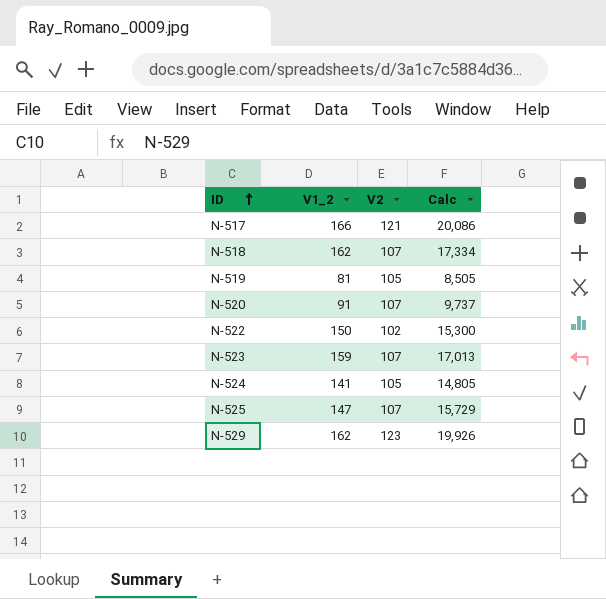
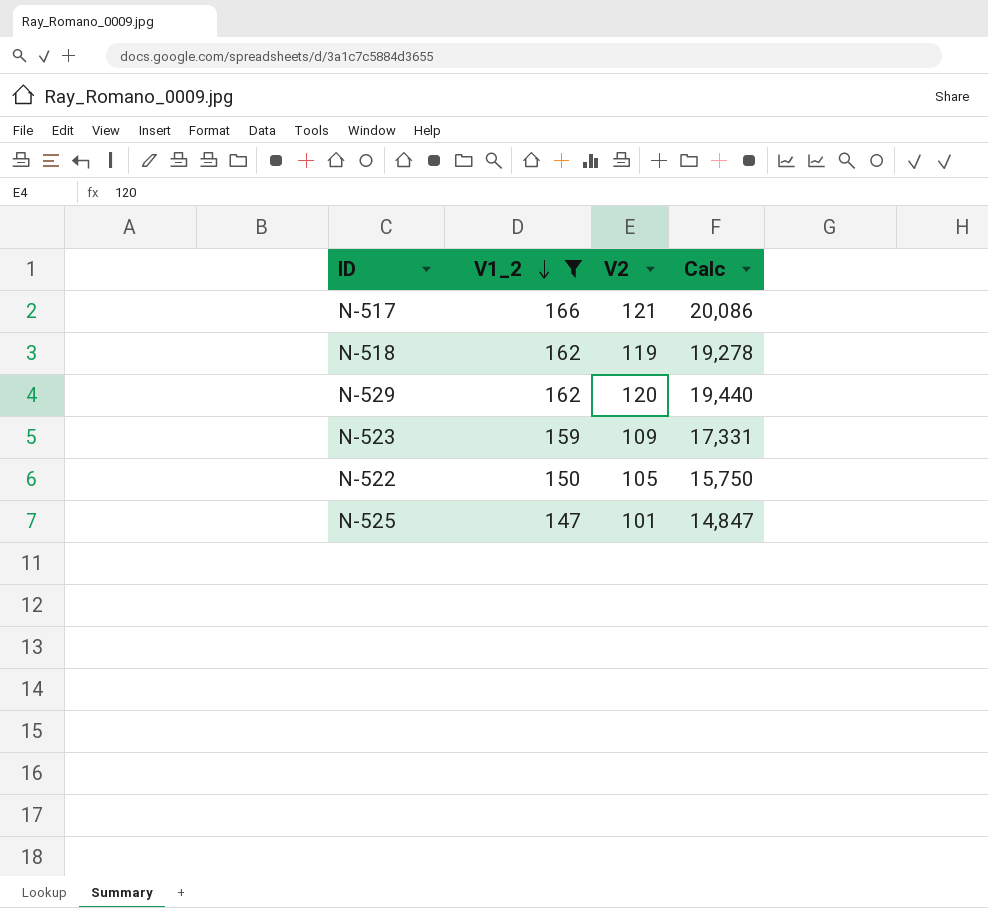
filter: none -> V1_2 >= 147
row order: ID ascending -> V1_2 descending
N-518 | V2: 107 -> 119
N-518 | Calc: 17,334 -> 19,278
N-529 | V2: 123 -> 120
N-529 | Calc: 19,926 -> 19,440
N-523 | V2: 107 -> 109
N-523 | Calc: 17,013 -> 17,331
N-522 | V2: 102 -> 105
N-522 | Calc: 15,300 -> 15,750
N-525 | V2: 107 -> 101
N-525 | Calc: 15,729 -> 14,847

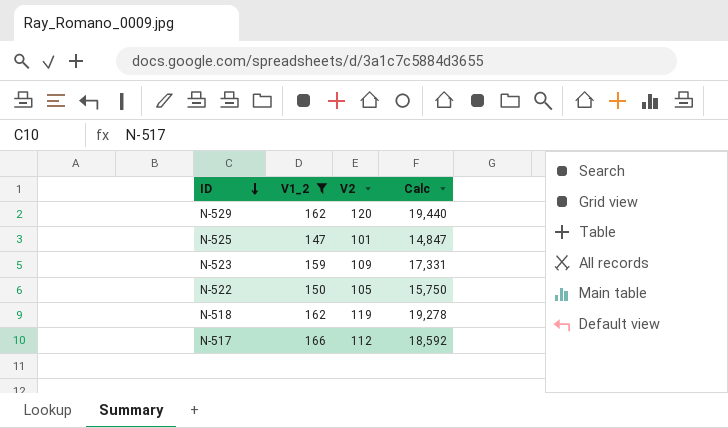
row order: V1_2 descending -> ID descending
N-517 | V2: 121 -> 112
N-517 | Calc: 20,086 -> 18,592

